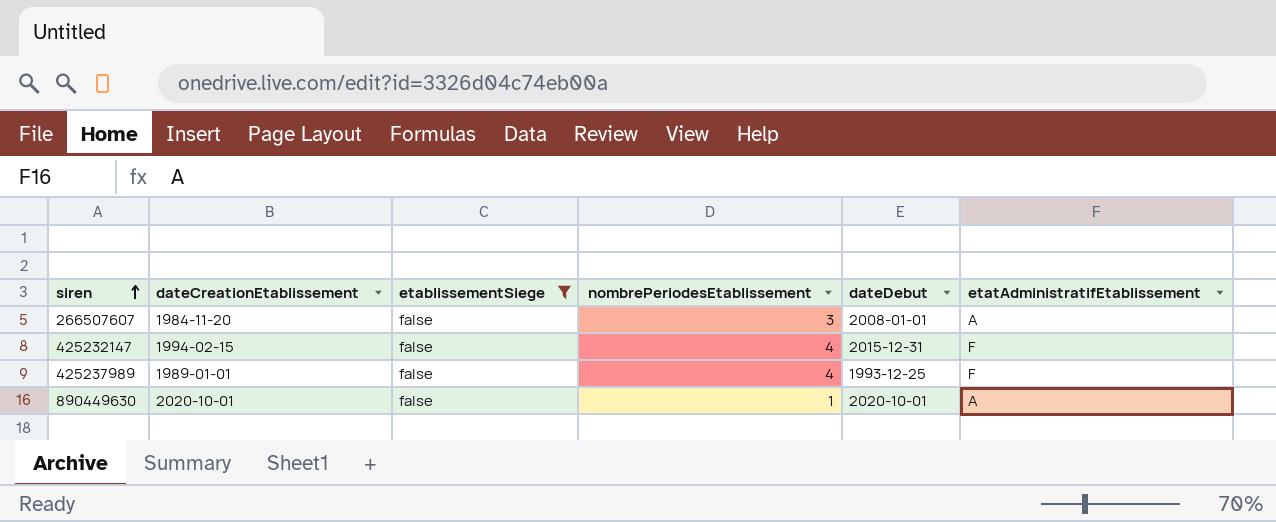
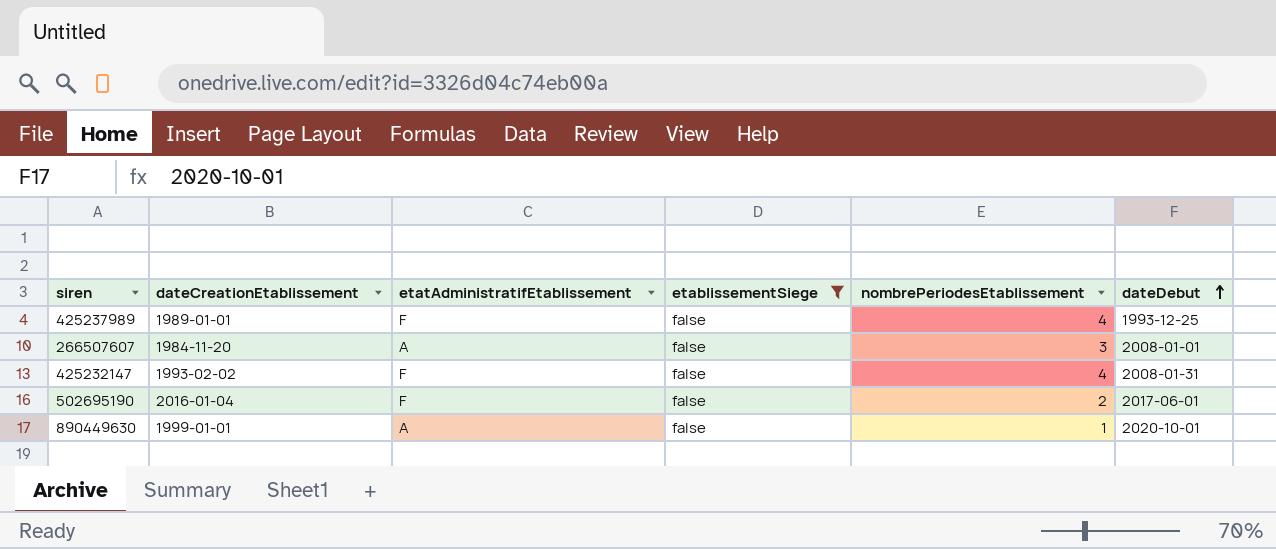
row order: siren ascending -> dateDebut ascending
column etatAdministratifEtablissement | position: 6 -> 3
425232147 | dateCreationEtablissement: 1994-02-15 -> 1993-02-02
425232147 | dateDebut: 2015-12-31 -> 2008-01-31
row 502695190: none -> 2016-01-04 | F | false | 2 | 2017-06-01
890449630 | dateCreationEtablissement: 2020-10-01 -> 1999-01-01

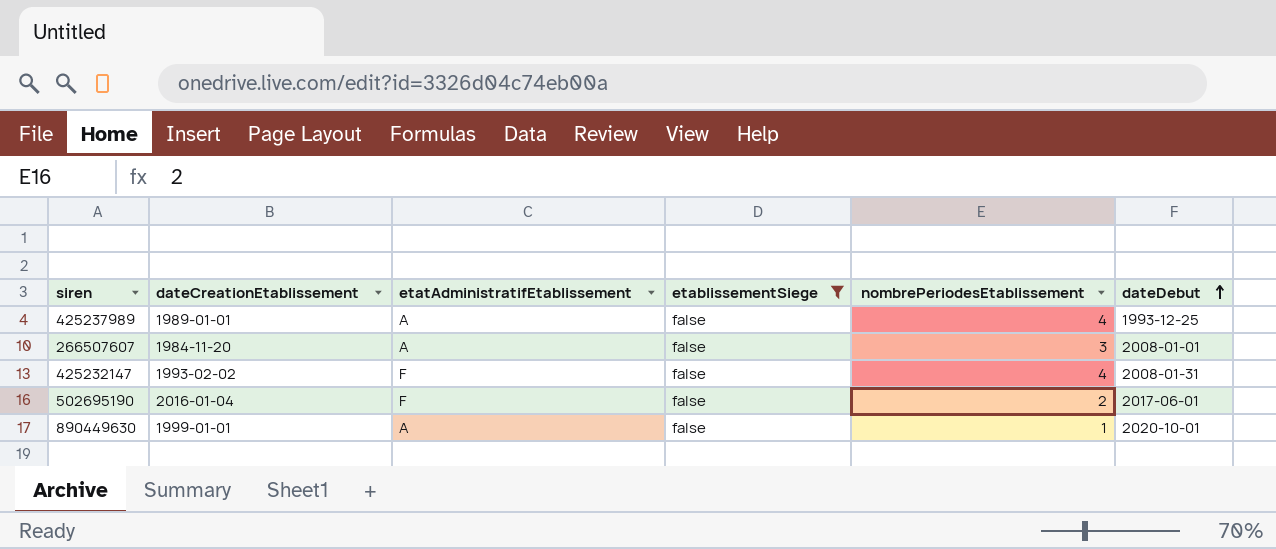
425237989 | etatAdministratifEtablissement: F -> A

